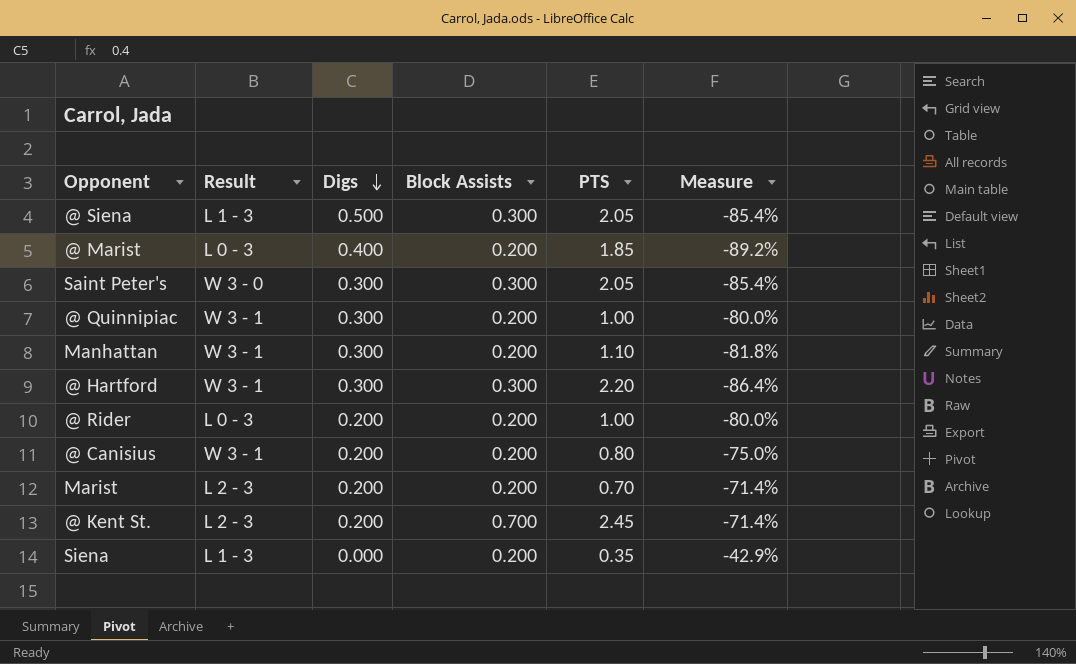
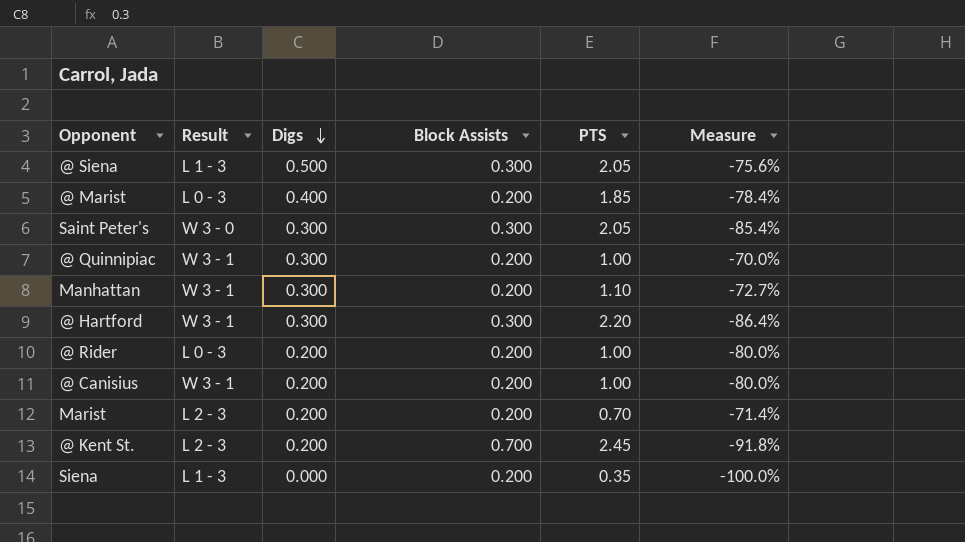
column Measure | formula: ([Block Assists] - [PTS]) / [PTS] -> ([Digs] - [PTS]) / [PTS]
@ Canisius | PTS: 0.80 -> 1.00

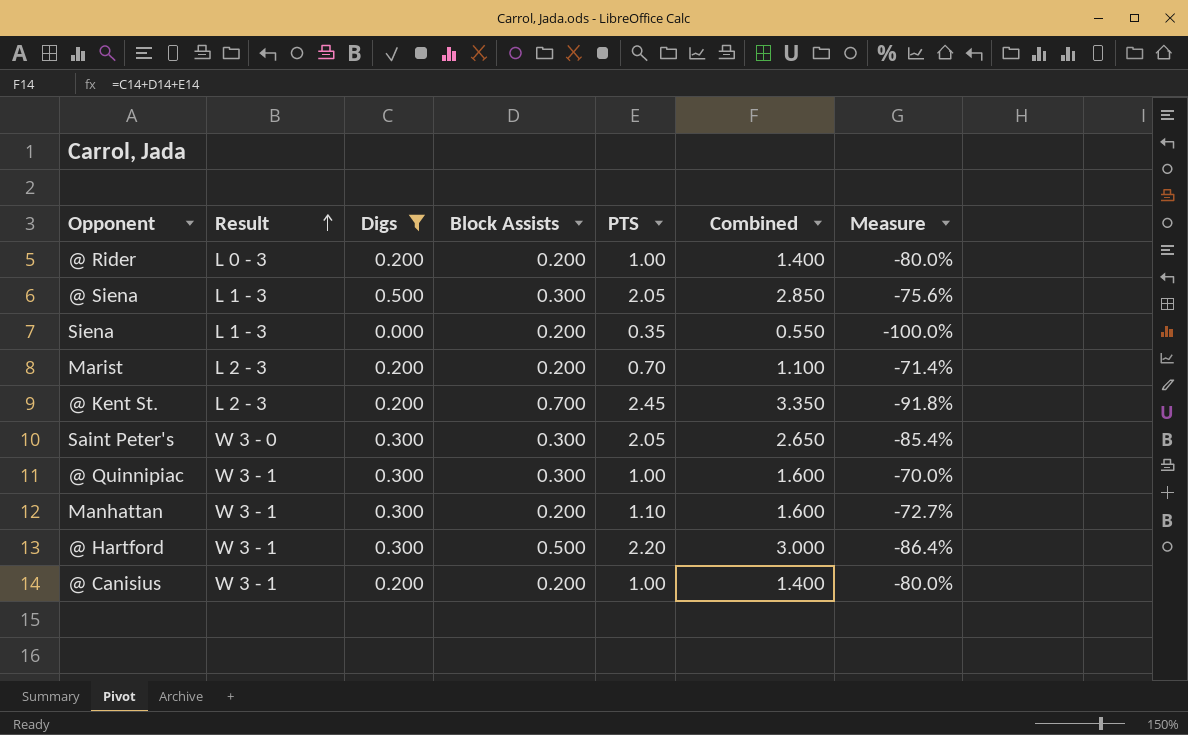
filter: none -> Digs != 0.400
row order: Digs descending -> Result ascending
column Combined | formula: none -> [Digs] + [Block Assists] + [PTS]
@ Quinnipiac | Block Assists: 0.200 -> 0.300
@ Hartford | Block Assists: 0.300 -> 0.500

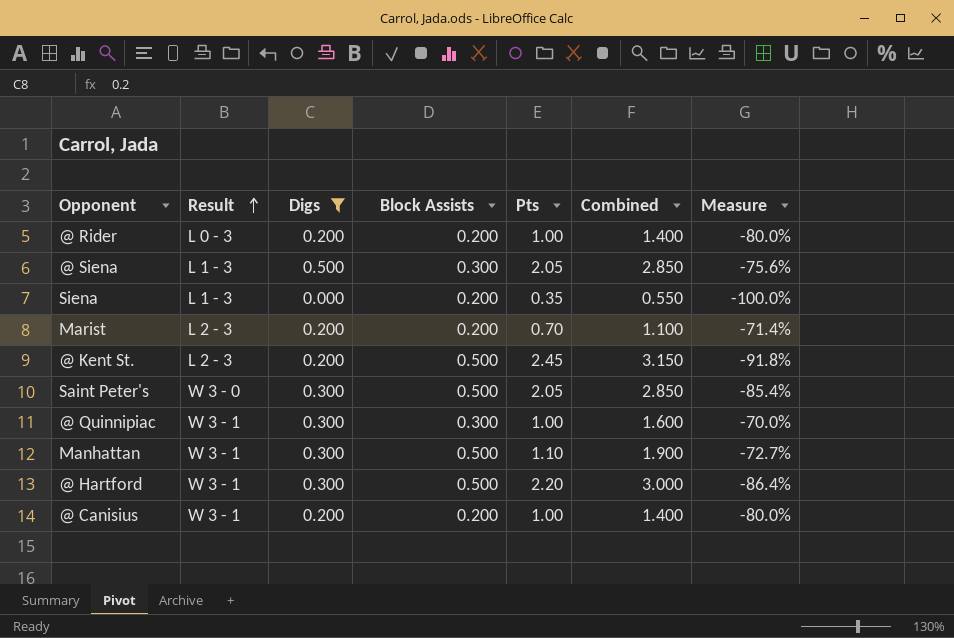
column name: PTS -> Pts
@ Kent St. | Block Assists: 0.700 -> 0.500
@ Kent St. | Combined: 3.350 -> 3.150
Saint Peter's | Block Assists: 0.300 -> 0.500
Saint Peter's | Combined: 2.650 -> 2.850
Manhattan | Block Assists: 0.200 -> 0.500
Manhattan | Combined: 1.600 -> 1.900

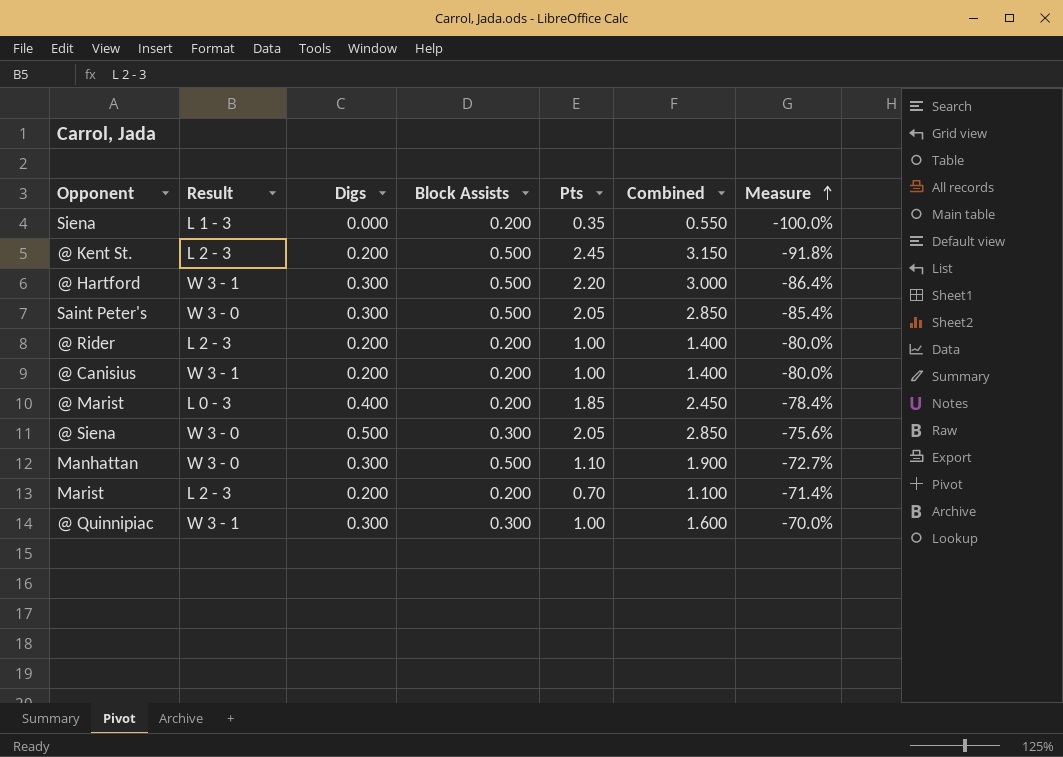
filter: Digs != 0.400 -> none
row order: Result ascending -> Measure ascending
@ Rider | Result: L 0 - 3 -> L 2 - 3
@ Siena | Result: L 1 - 3 -> W 3 - 0
Manhattan | Result: W 3 - 1 -> W 3 - 0

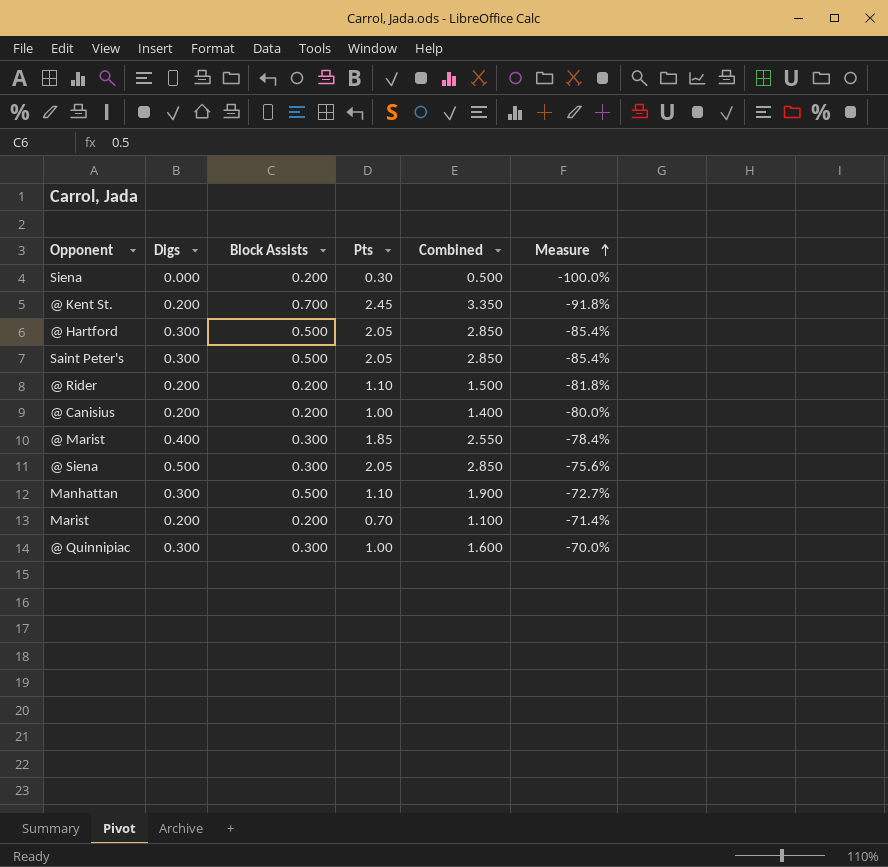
column Result | position: 2 -> none
Siena | Pts: 0.35 -> 0.30
Siena | Combined: 0.550 -> 0.500
@ Kent St. | Block Assists: 0.500 -> 0.700
@ Kent St. | Combined: 3.150 -> 3.350
@ Hartford | Pts: 2.20 -> 2.05
@ Hartford | Combined: 3.000 -> 2.850
@ Hartford | Measure: -86.4% -> -85.4%
@ Rider | Pts: 1.00 -> 1.10
@ Rider | Combined: 1.400 -> 1.500
@ Rider | Measure: -80.0% -> -81.8%
@ Marist | Block Assists: 0.200 -> 0.300
@ Marist | Combined: 2.450 -> 2.550

